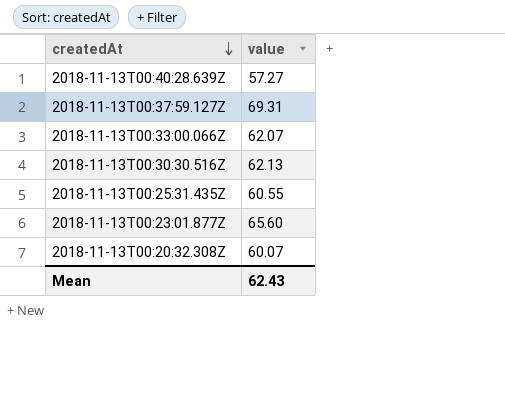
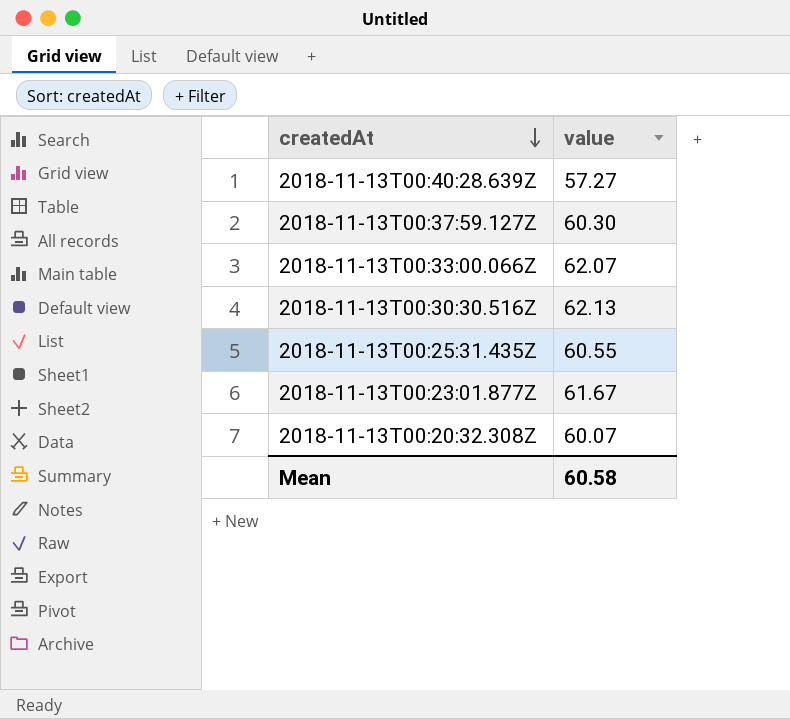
2018-11-13T00:37:59.127Z | value: 69.31 -> 60.30
2018-11-13T00:23:01.877Z | value: 65.60 -> 61.67
Mean | value: 62.43 -> 60.58

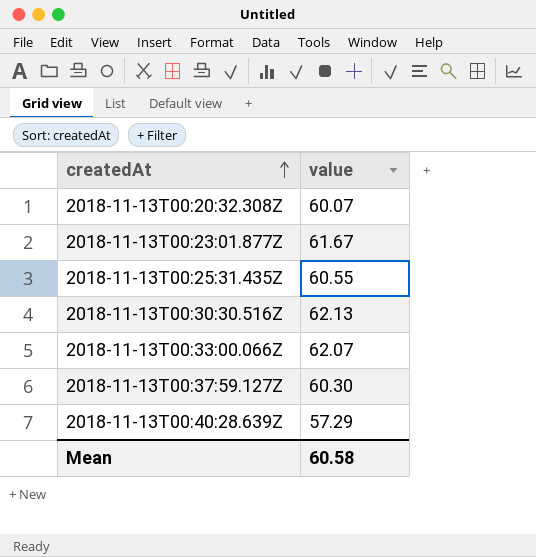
row order: createdAt descending -> createdAt ascending
2018-11-13T00:40:28.639Z | value: 57.27 -> 57.29

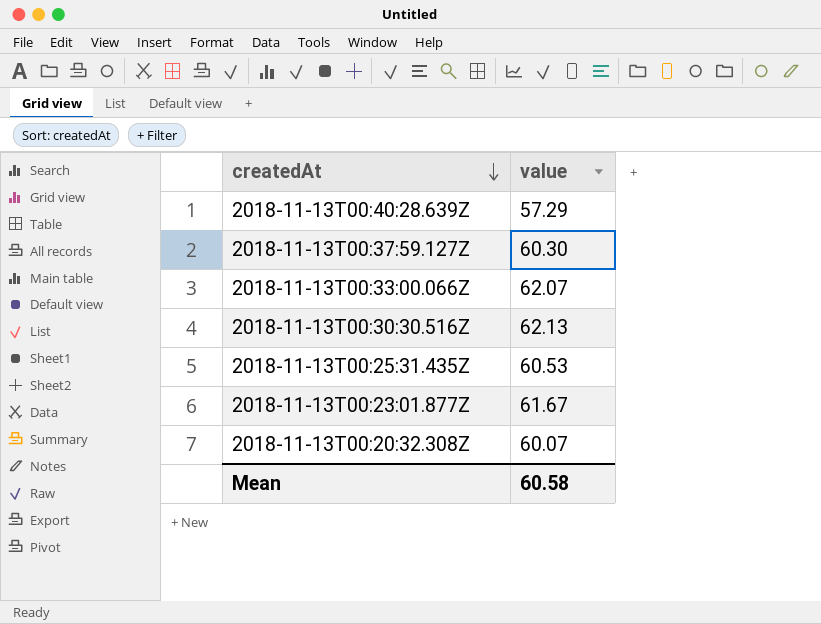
row order: createdAt ascending -> createdAt descending
2018-11-13T00:25:31.435Z | value: 60.55 -> 60.53

